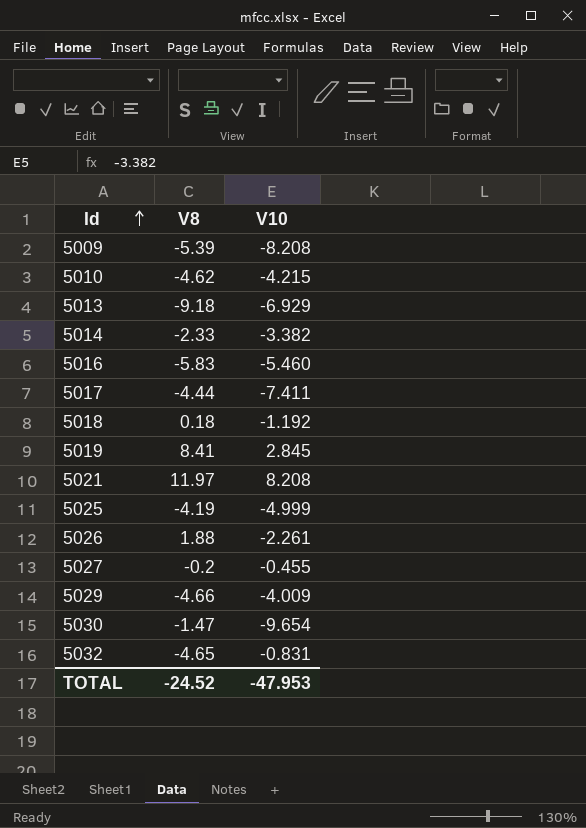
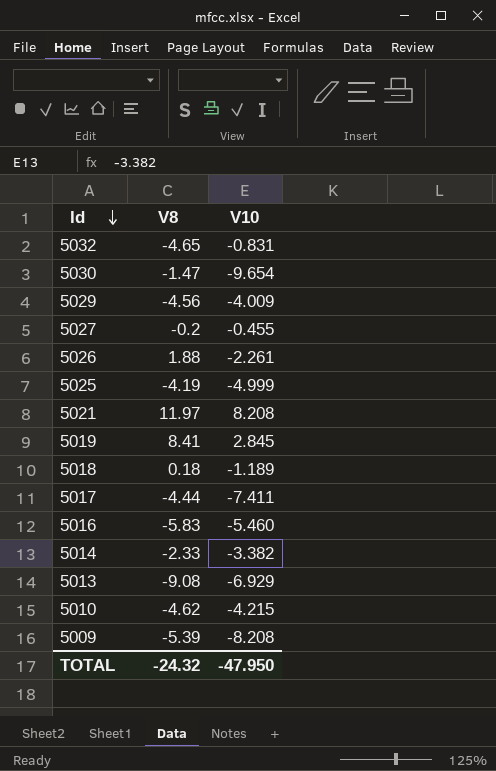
row order: Id ascending -> Id descending
5029 | V8: -4.66 -> -4.56
5018 | V10: -1.192 -> -1.189
5013 | V8: -9.18 -> -9.08
TOTAL | V8: -24.52 -> -24.32
TOTAL | V10: -47.953 -> -47.950

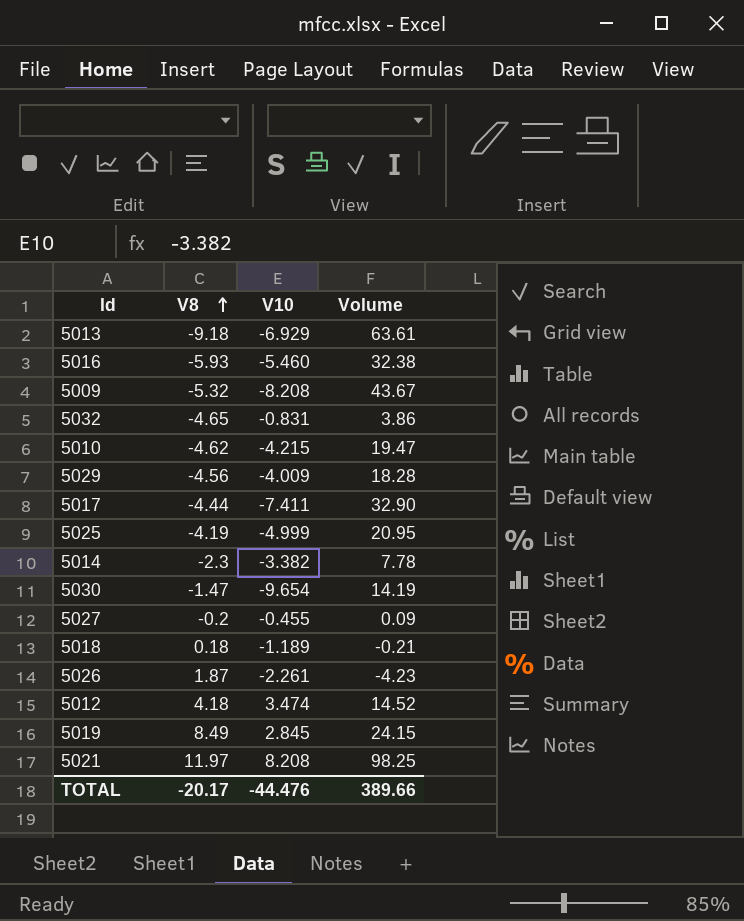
row order: Id descending -> V8 ascending
column Volume | formula: none -> [V8] * [V10]
5013 | V8: -9.08 -> -9.18
5016 | V8: -5.83 -> -5.93
5009 | V8: -5.39 -> -5.32
5014 | V8: -2.33 -> -2.3
5026 | V8: 1.88 -> 1.87
row 5012: none -> 4.18 | 3.474 | 14.52
5019 | V8: 8.41 -> 8.49
TOTAL | V8: -24.32 -> -20.17
TOTAL | V10: -47.950 -> -44.476

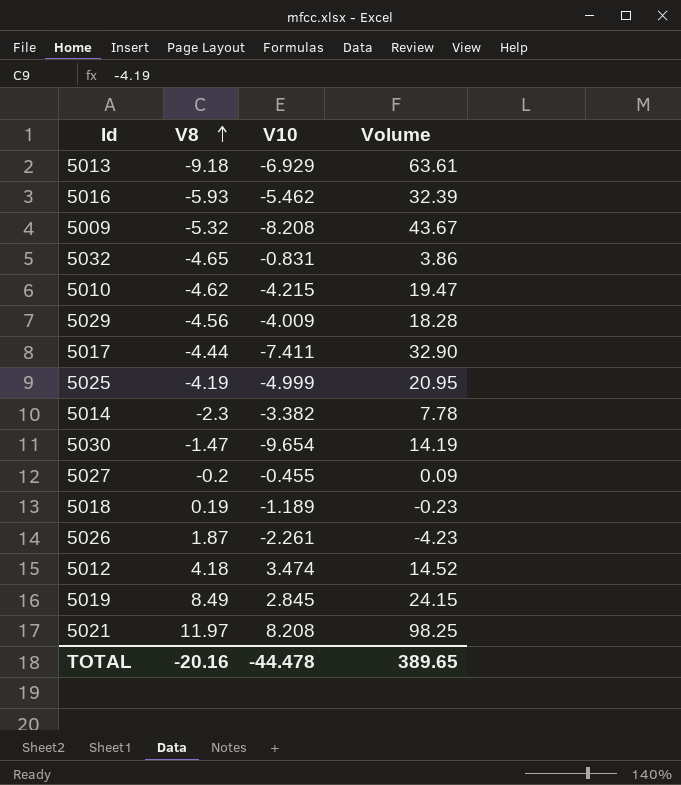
5016 | V10: -5.460 -> -5.462
5016 | Volume: 32.38 -> 32.39
5018 | V8: 0.18 -> 0.19
5018 | Volume: -0.21 -> -0.23
TOTAL | V8: -20.17 -> -20.16
TOTAL | V10: -44.476 -> -44.478
TOTAL | Volume: 389.66 -> 389.65

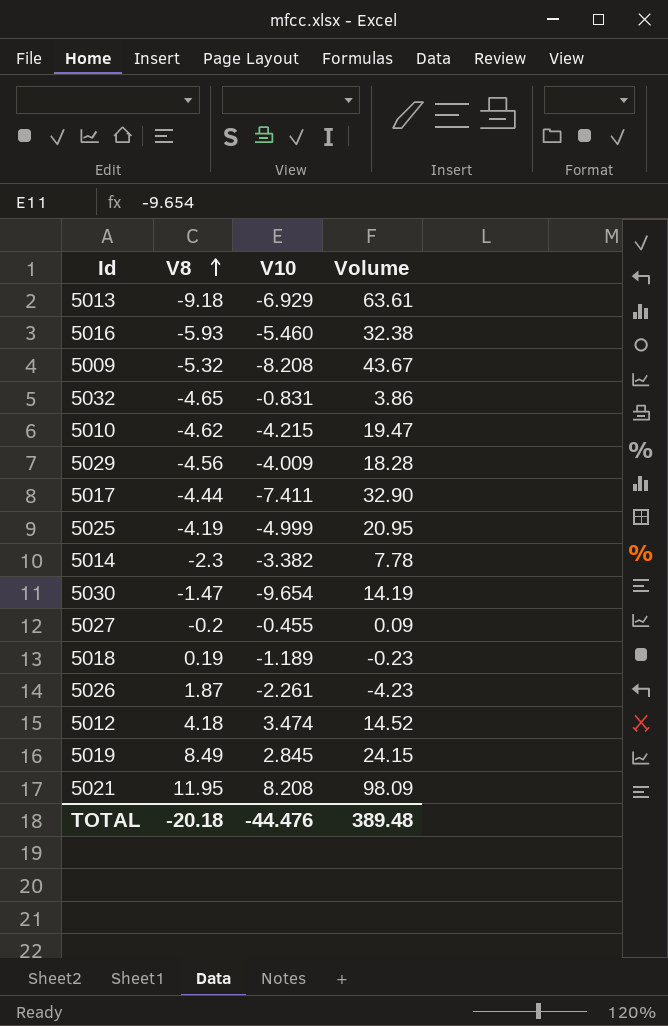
5016 | V10: -5.462 -> -5.460
5016 | Volume: 32.39 -> 32.38
5021 | V8: 11.97 -> 11.95
5021 | Volume: 98.25 -> 98.09
TOTAL | V8: -20.16 -> -20.18
TOTAL | V10: -44.478 -> -44.476
TOTAL | Volume: 389.65 -> 389.48

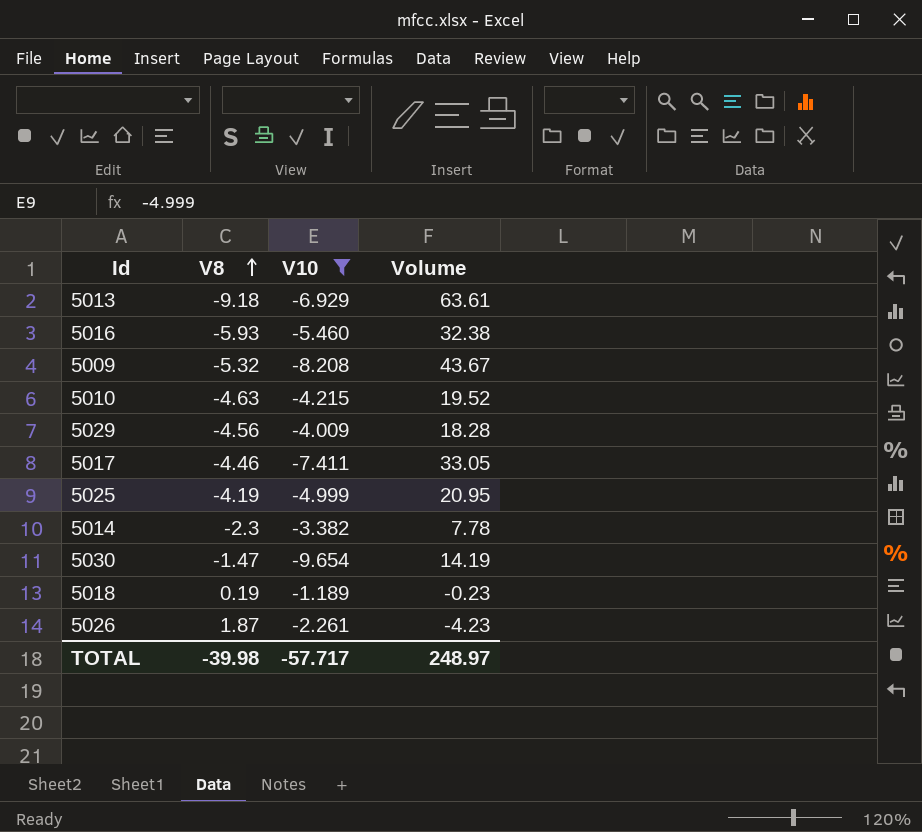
filter: none -> V10 <= -1.189
5010 | V8: -4.62 -> -4.63
5010 | Volume: 19.47 -> 19.52
5017 | V8: -4.44 -> -4.46
5017 | Volume: 32.90 -> 33.05
TOTAL | V8: -20.18 -> -39.98
TOTAL | V10: -44.476 -> -57.717
TOTAL | Volume: 389.48 -> 248.97

